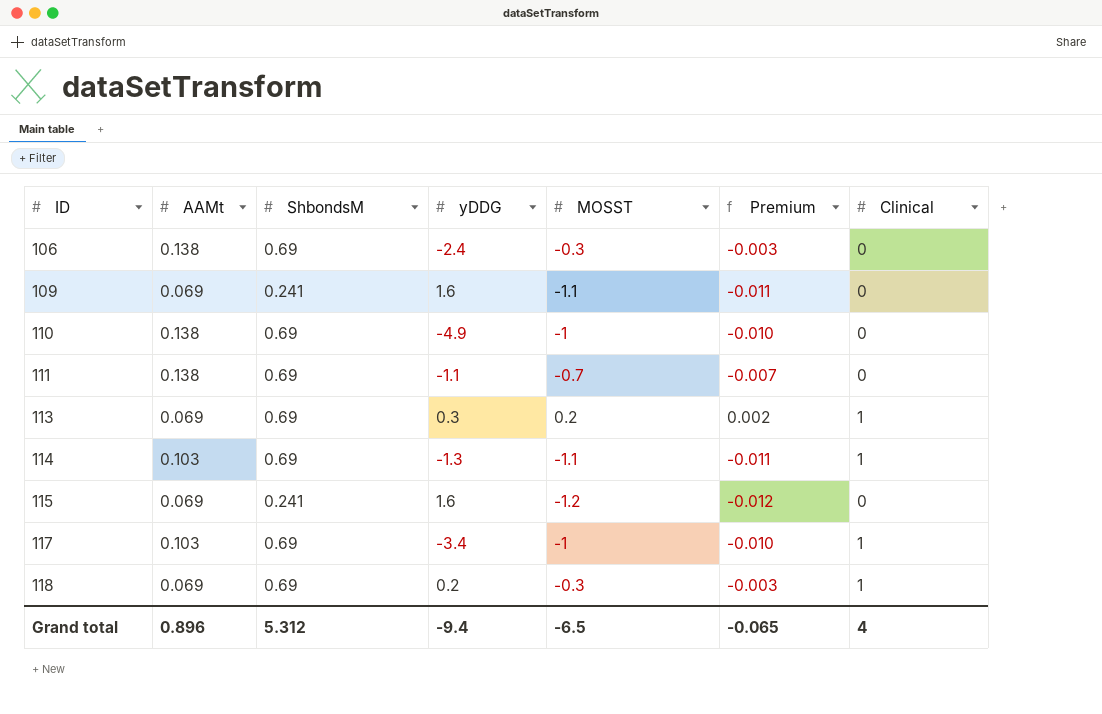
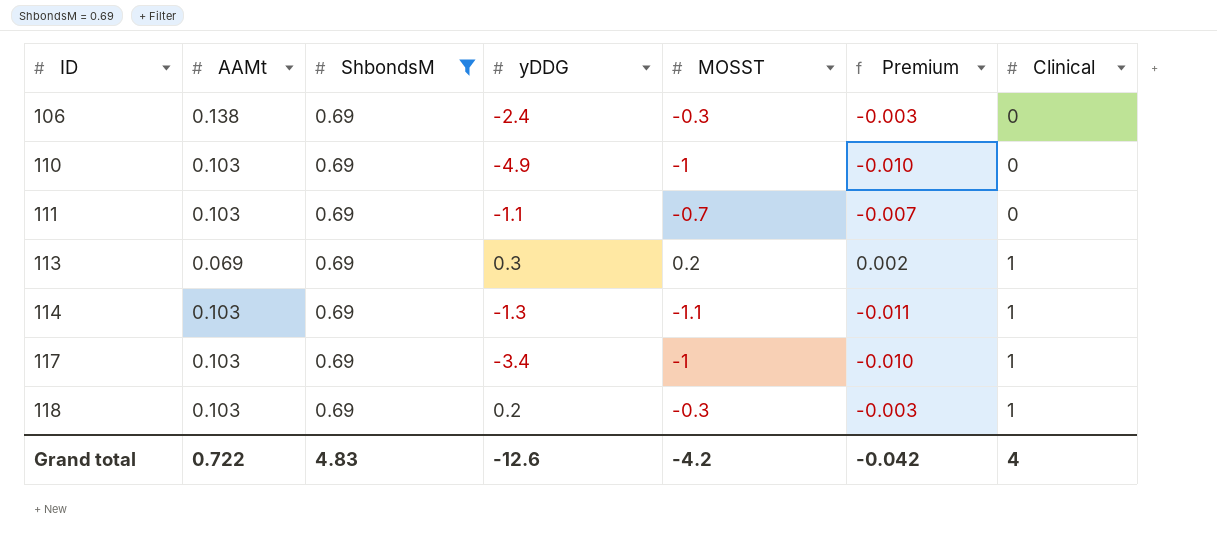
filter: none -> ShbondsM = 0.69
110 | AAMt: 0.138 -> 0.103
111 | AAMt: 0.138 -> 0.103
118 | AAMt: 0.069 -> 0.103
Grand total | AAMt: 0.896 -> 0.722
Grand total | ShbondsM: 5.312 -> 4.83
Grand total | yDDG: -9.4 -> -12.6
Grand total | MOSST: -6.5 -> -4.2
Grand total | Premium: -0.065 -> -0.042

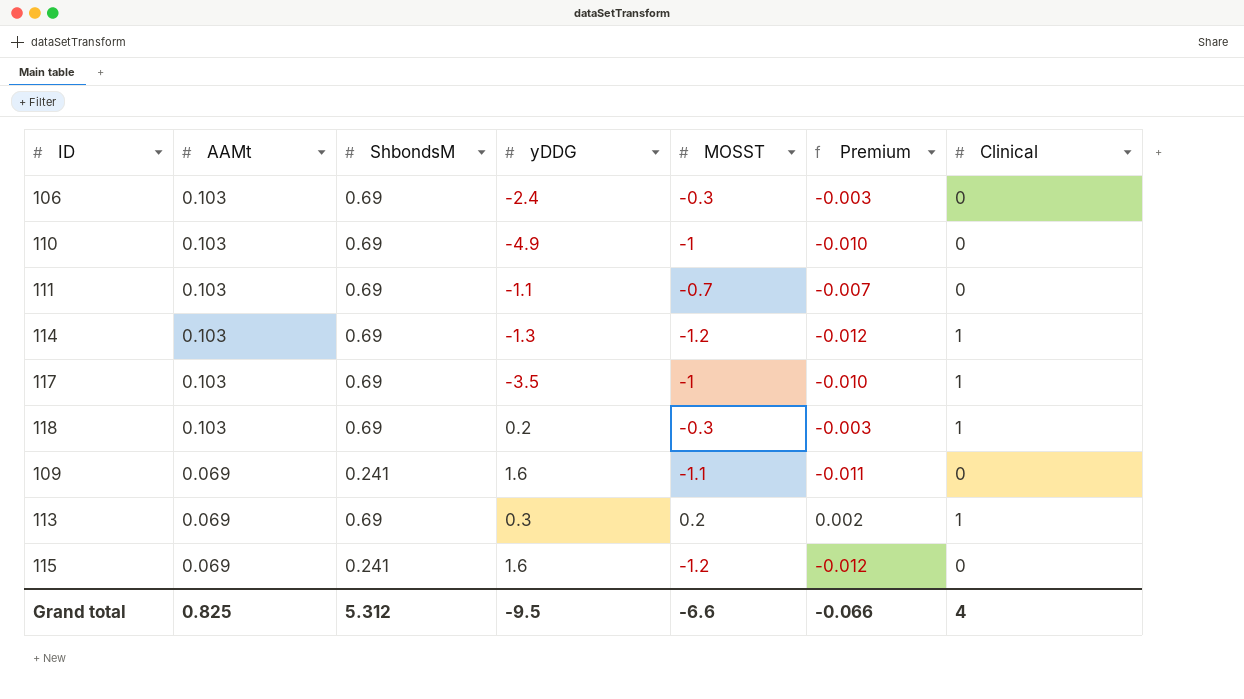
filter: ShbondsM = 0.69 -> none
row order: ID ascending -> AAMt descending
106 | AAMt: 0.138 -> 0.103
114 | MOSST: -1.1 -> -1.2
114 | Premium: -0.011 -> -0.012
117 | yDDG: -3.4 -> -3.5
Grand total | AAMt: 0.722 -> 0.825
Grand total | ShbondsM: 4.83 -> 5.312
Grand total | yDDG: -12.6 -> -9.5
Grand total | MOSST: -4.2 -> -6.6
Grand total | Premium: -0.042 -> -0.066

